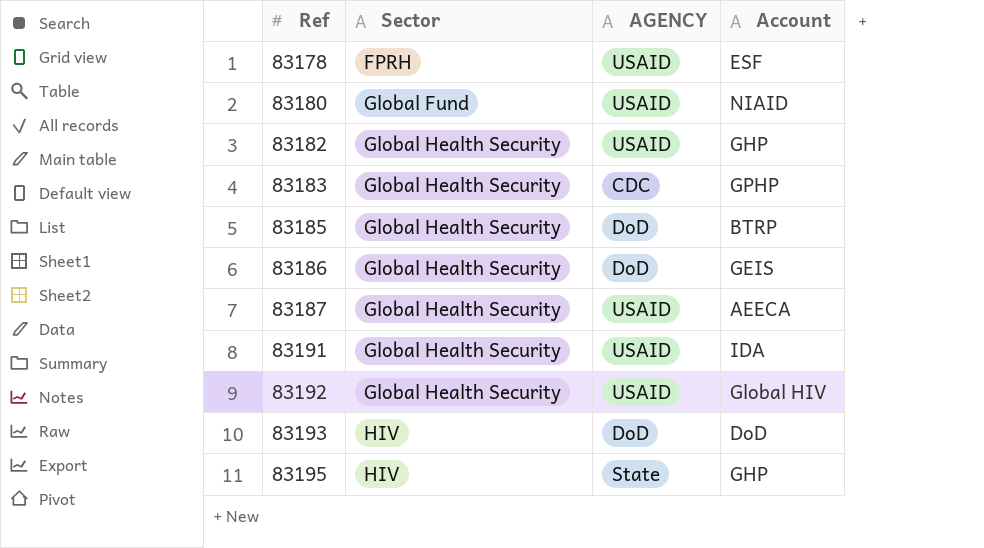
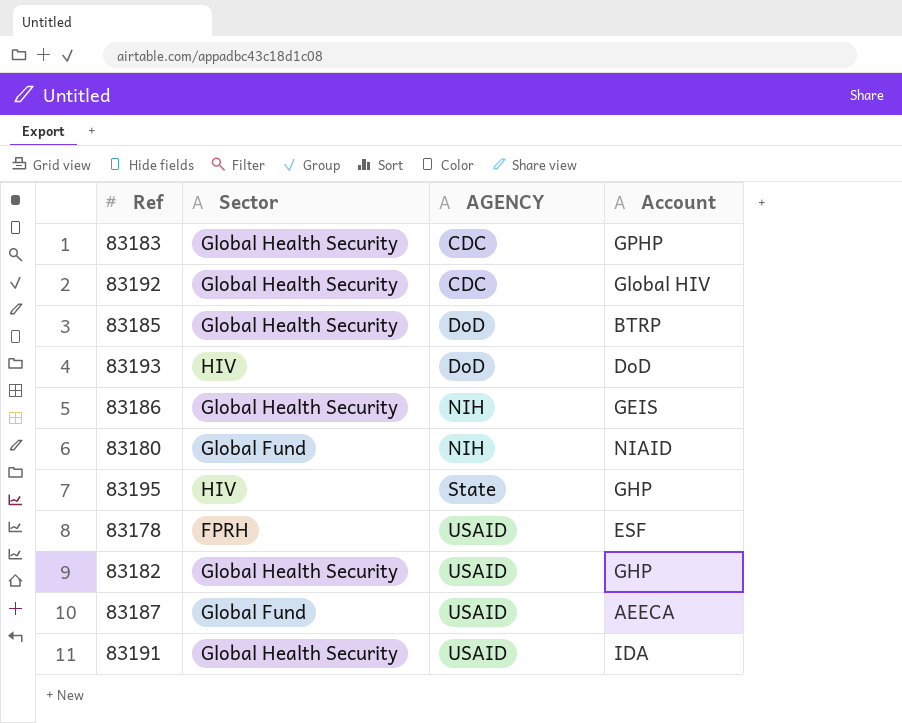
row order: Ref ascending -> AGENCY ascending
83192 | AGENCY: USAID -> CDC
83186 | AGENCY: DoD -> NIH
83180 | AGENCY: USAID -> NIH
83187 | Sector: Global Health Security -> Global Fund

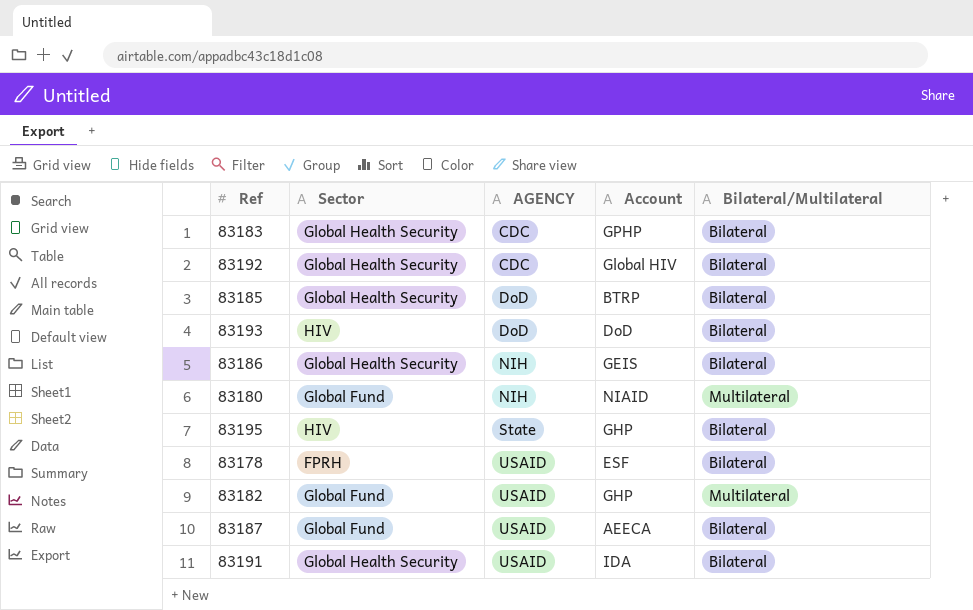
column Bilateral/Multilateral | position: none -> 5
83182 | Sector: Global Health Security -> Global Fund

